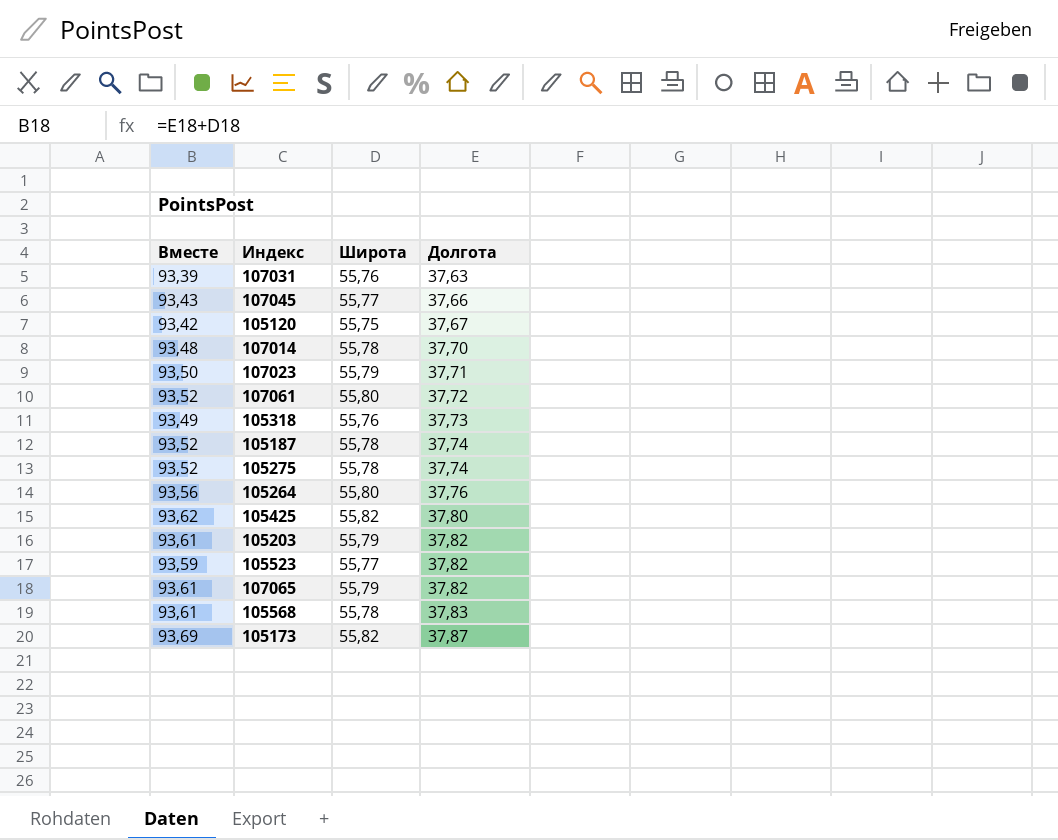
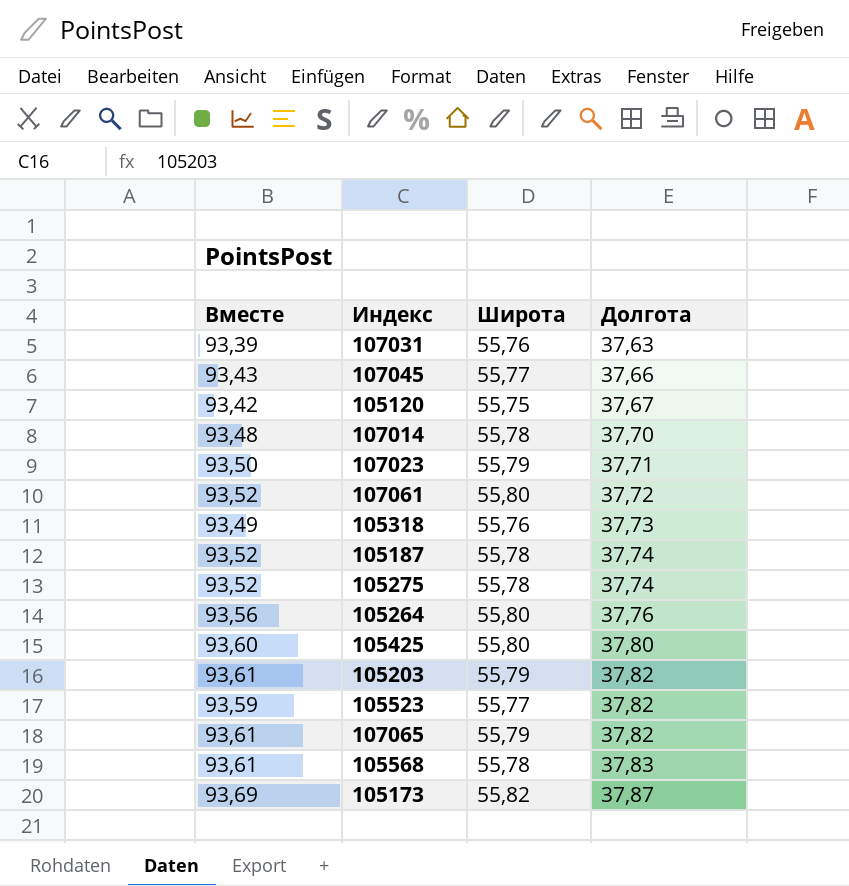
105425 | Вместе: 93,62 -> 93,60
105425 | Широта: 55,82 -> 55,80

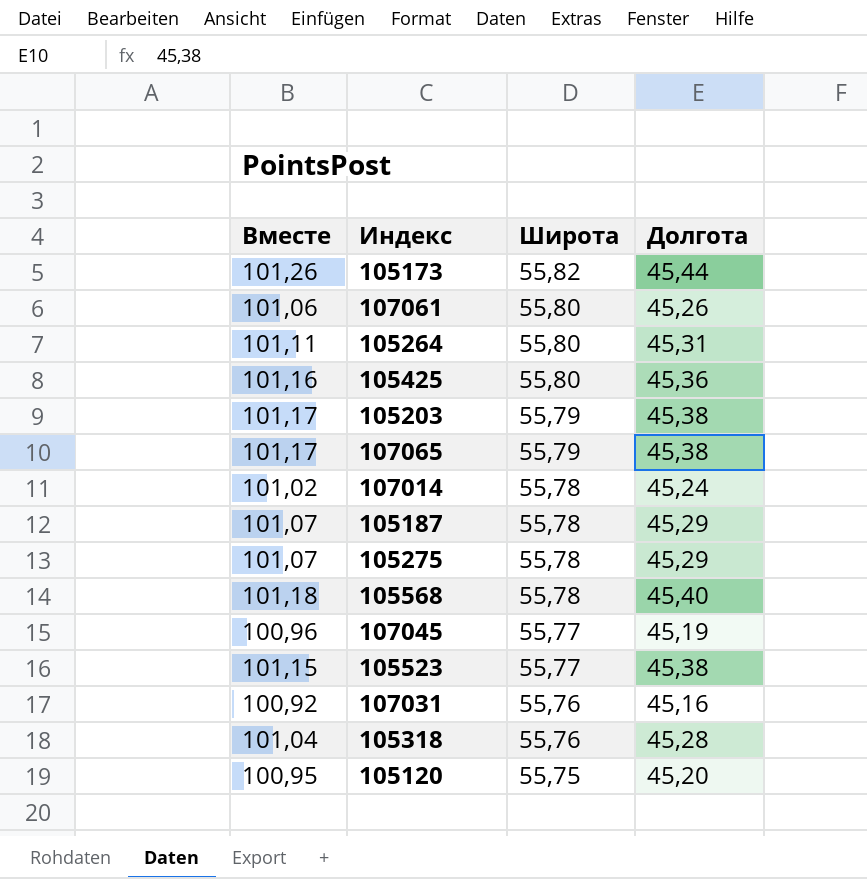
row order: Долгота ascending -> Широта descending
row 107023: 93,50 | 55,79 | 37,71 -> none
105173 | Вместе: 93,69 -> 101,26
105173 | Долгота: 37,87 -> 45,44
107061 | Вместе: 93,52 -> 101,06
107061 | Долгота: 37,72 -> 45,26
105264 | Вместе: 93,56 -> 101,11
105264 | Долгота: 37,76 -> 45,31
105425 | Вместе: 93,60 -> 101,16
105425 | Долгота: 37,80 -> 45,36
105203 | Вместе: 93,61 -> 101,17
105203 | Долгота: 37,82 -> 45,38
107065 | Вместе: 93,61 -> 101,17
107065 | Долгота: 37,82 -> 45,38
107014 | Вместе: 93,48 -> 101,02
107014 | Долгота: 37,70 -> 45,24
105187 | Вместе: 93,52 -> 101,07
105187 | Долгота: 37,74 -> 45,29
105275 | Вместе: 93,52 -> 101,07
105275 | Долгота: 37,74 -> 45,29
105568 | Вместе: 93,61 -> 101,18
105568 | Долгота: 37,83 -> 45,40
107045 | Вместе: 93,43 -> 100,96
107045 | Долгота: 37,66 -> 45,19
105523 | Вместе: 93,59 -> 101,15
105523 | Долгота: 37,82 -> 45,38
107031 | Вместе: 93,39 -> 100,92
107031 | Долгота: 37,63 -> 45,16
105318 | Вместе: 93,49 -> 101,04
105318 | Долгота: 37,73 -> 45,28
105120 | Вместе: 93,42 -> 100,95
105120 | Долгота: 37,67 -> 45,20

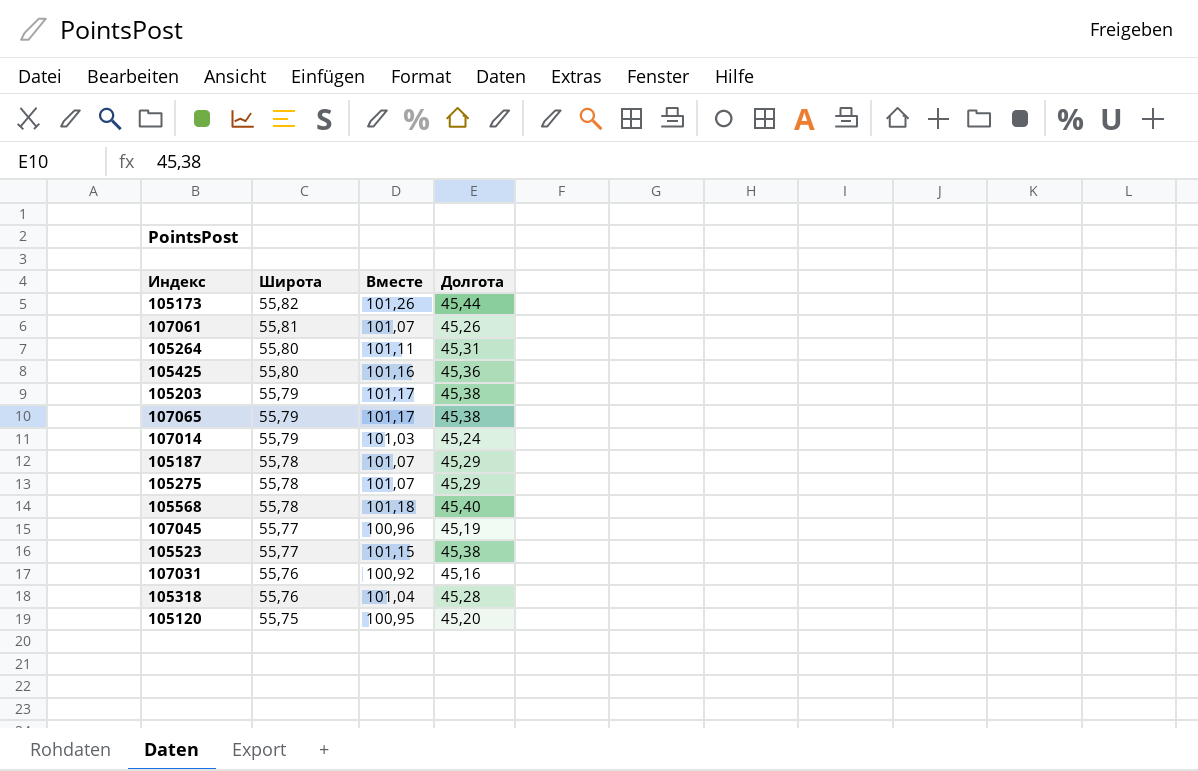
column Вместе | position: 1 -> 3
107061 | Широта: 55,80 -> 55,81
107061 | Вместе: 101,06 -> 101,07
107014 | Широта: 55,78 -> 55,79
107014 | Вместе: 101,02 -> 101,03

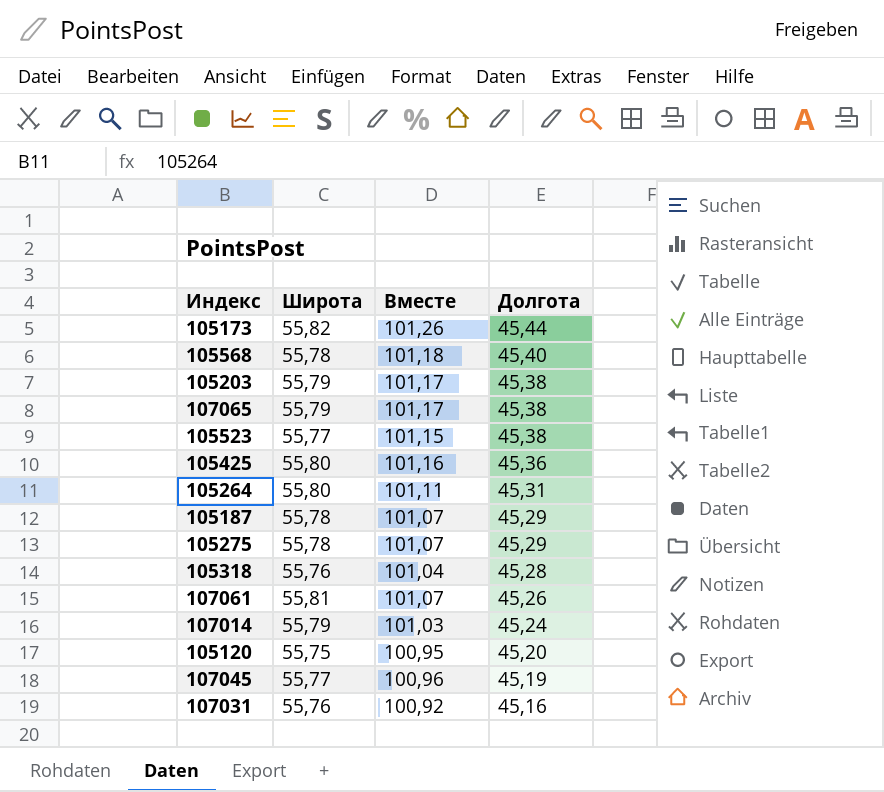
row order: Широта descending -> Долгота descending

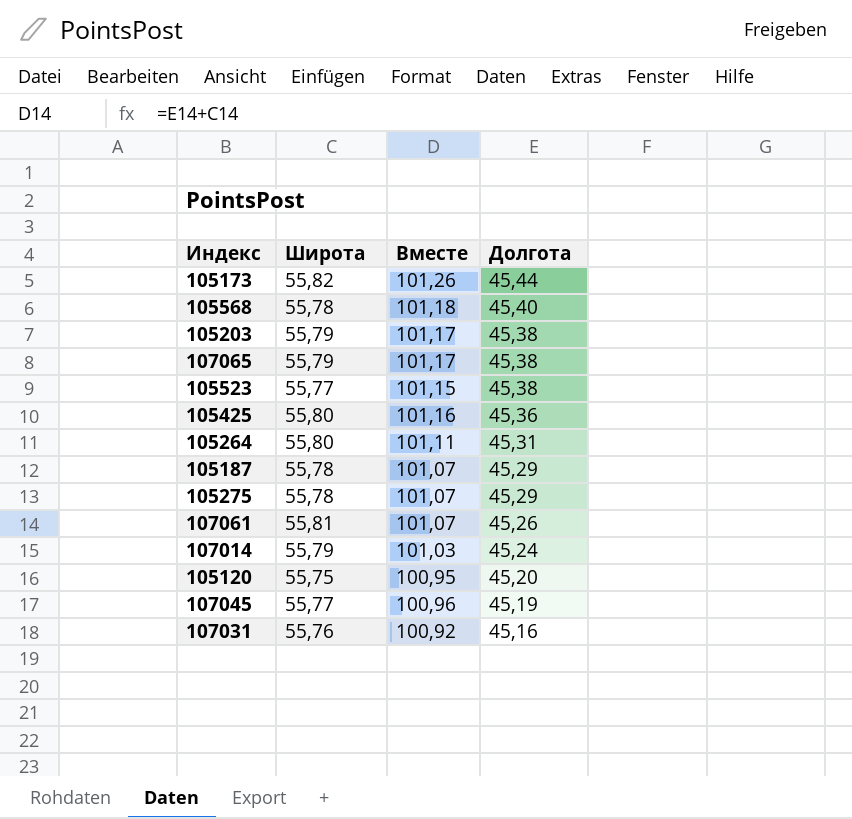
row 105318: 55,76 | 101,04 | 45,28 -> none

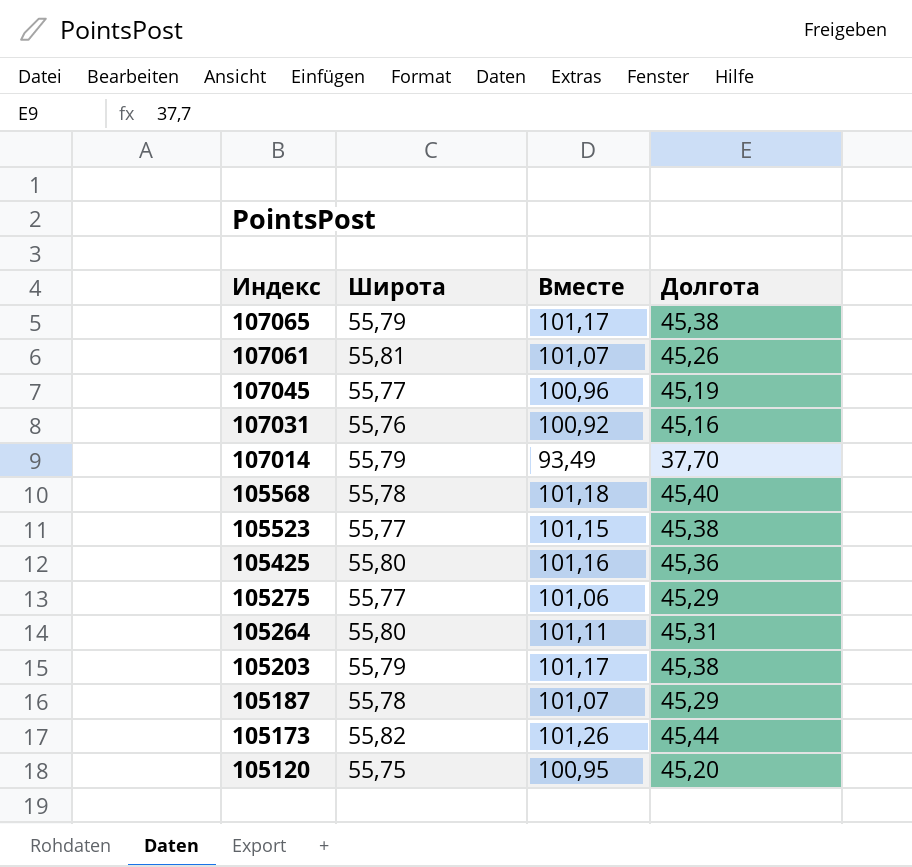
row order: Долгота descending -> Индекс descending
107014 | Вместе: 101,03 -> 93,49
107014 | Долгота: 45,24 -> 37,70
105275 | Широта: 55,78 -> 55,77
105275 | Вместе: 101,07 -> 101,06

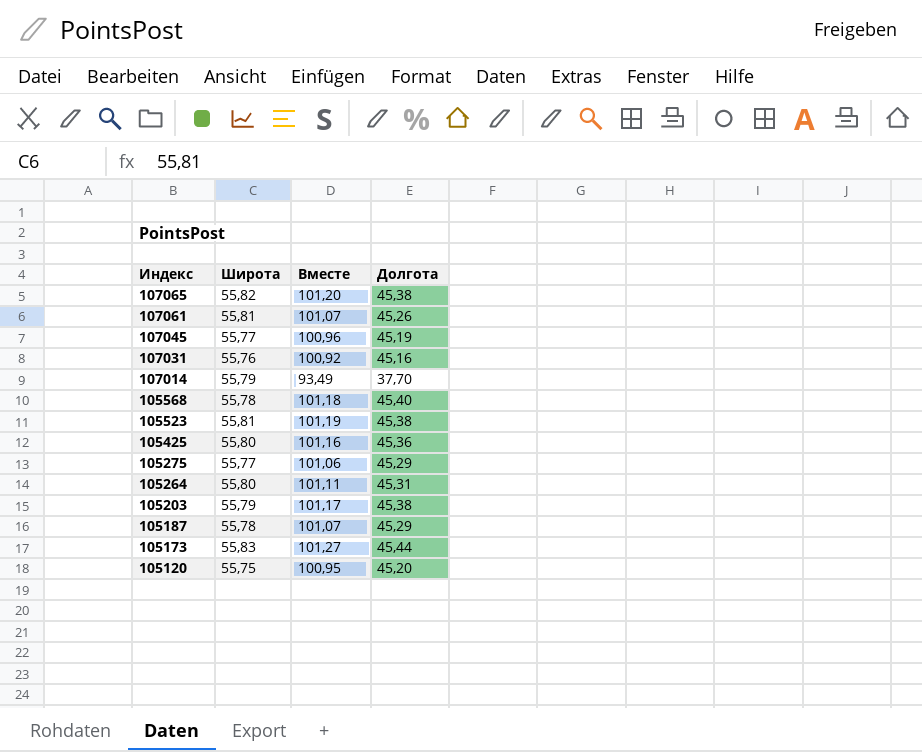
107065 | Широта: 55,79 -> 55,82
107065 | Вместе: 101,17 -> 101,20
105523 | Широта: 55,77 -> 55,81
105523 | Вместе: 101,15 -> 101,19
105173 | Широта: 55,82 -> 55,83
105173 | Вместе: 101,26 -> 101,27

